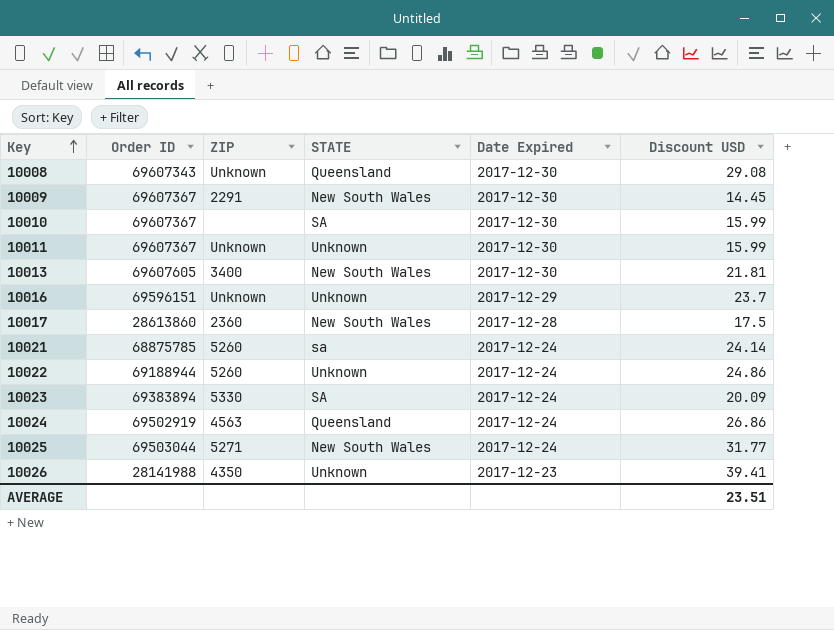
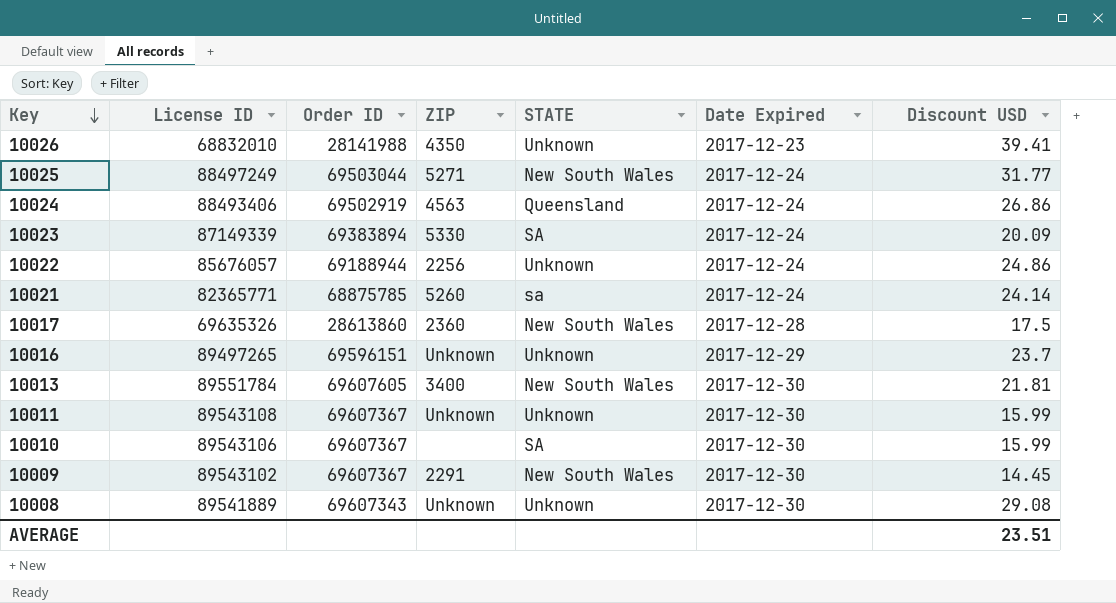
row order: Key ascending -> Key descending
column License ID | position: none -> 2
10022 | ZIP: 5260 -> 2256
10008 | STATE: Queensland -> Unknown

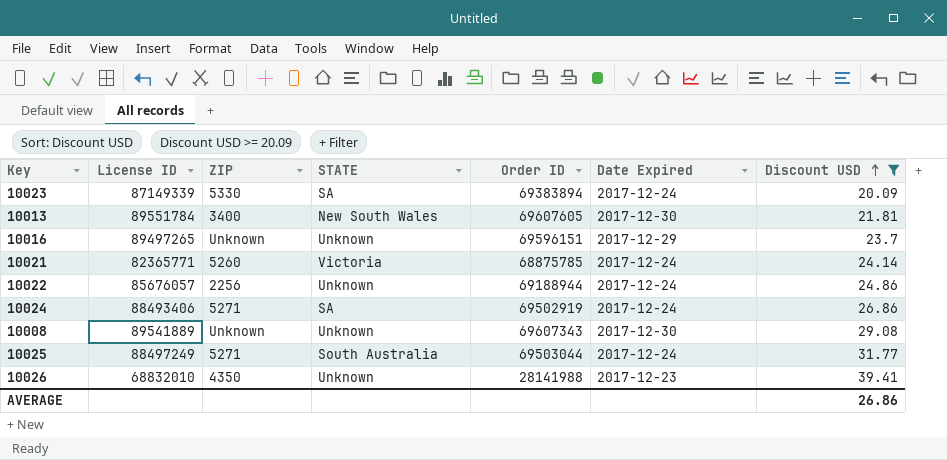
filter: none -> Discount USD >= 20.09
row order: Key descending -> Discount USD ascending
column Order ID | position: 3 -> 5
10021 | STATE: sa -> Victoria
10024 | ZIP: 4563 -> 5271
10024 | STATE: Queensland -> SA
10025 | STATE: New South Wales -> South Australia
AVERAGE | Discount USD: 23.51 -> 26.86

